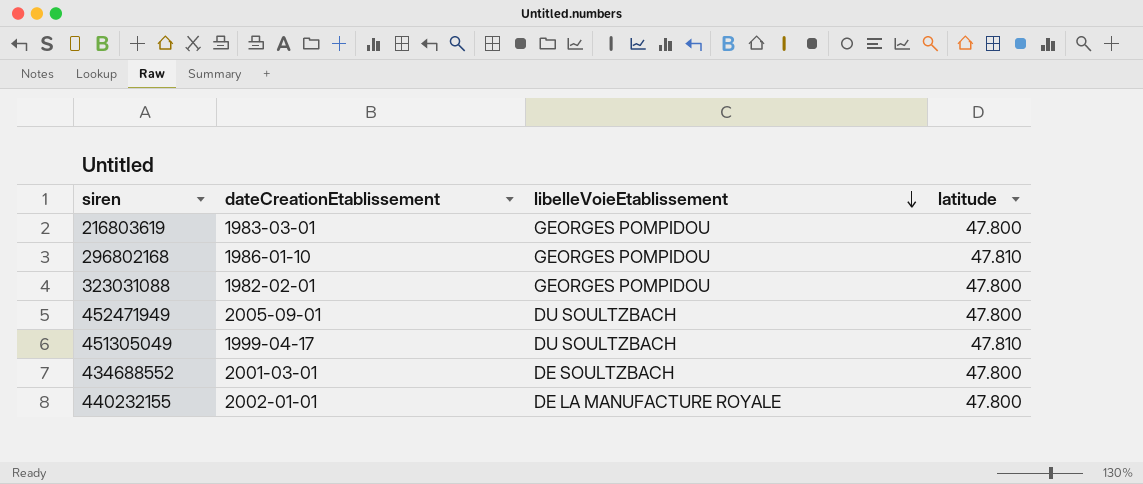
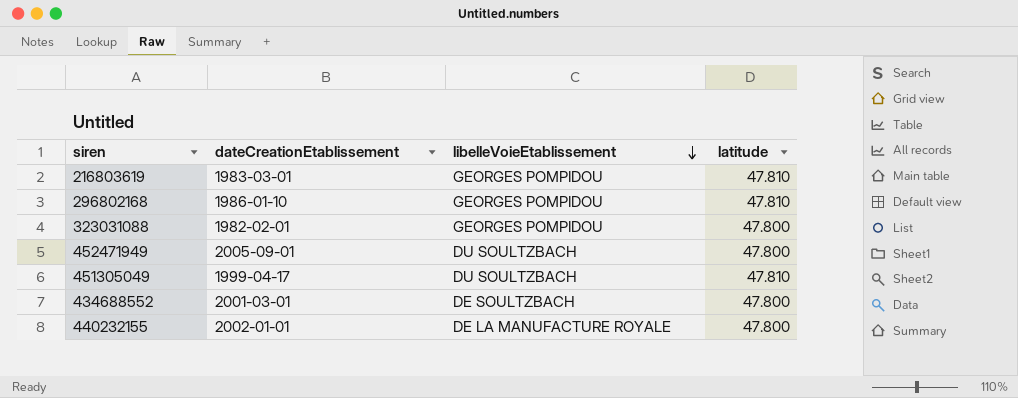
216803619 | latitude: 47.800 -> 47.810

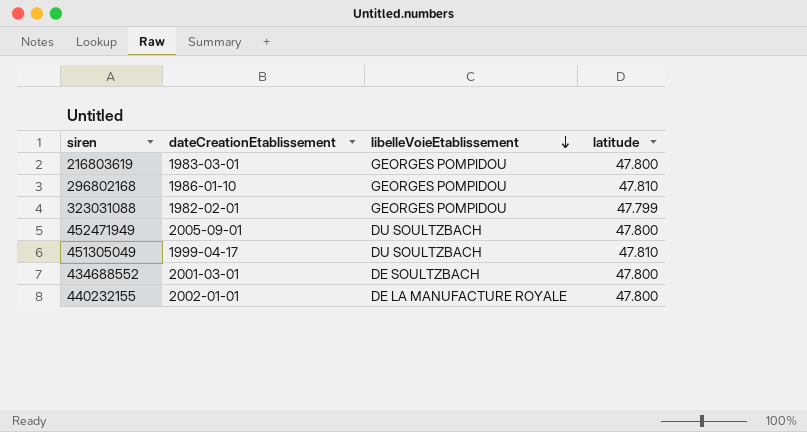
216803619 | latitude: 47.810 -> 47.800
323031088 | latitude: 47.800 -> 47.799

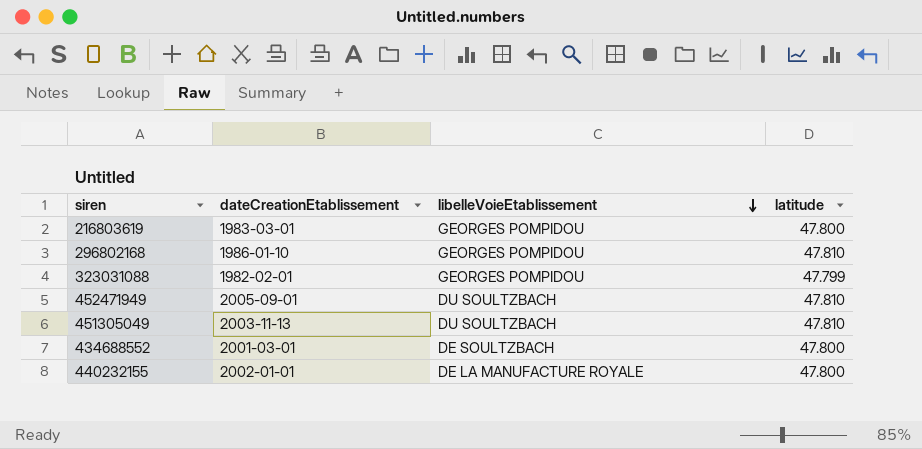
452471949 | latitude: 47.800 -> 47.810
451305049 | dateCreationEtablissement: 1999-04-17 -> 2003-11-13

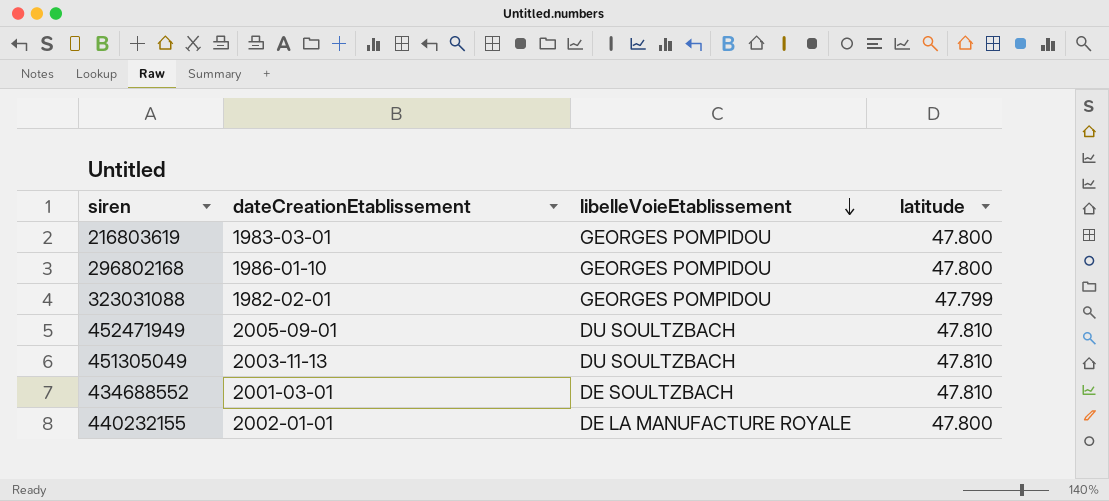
296802168 | latitude: 47.810 -> 47.800
434688552 | latitude: 47.800 -> 47.810

